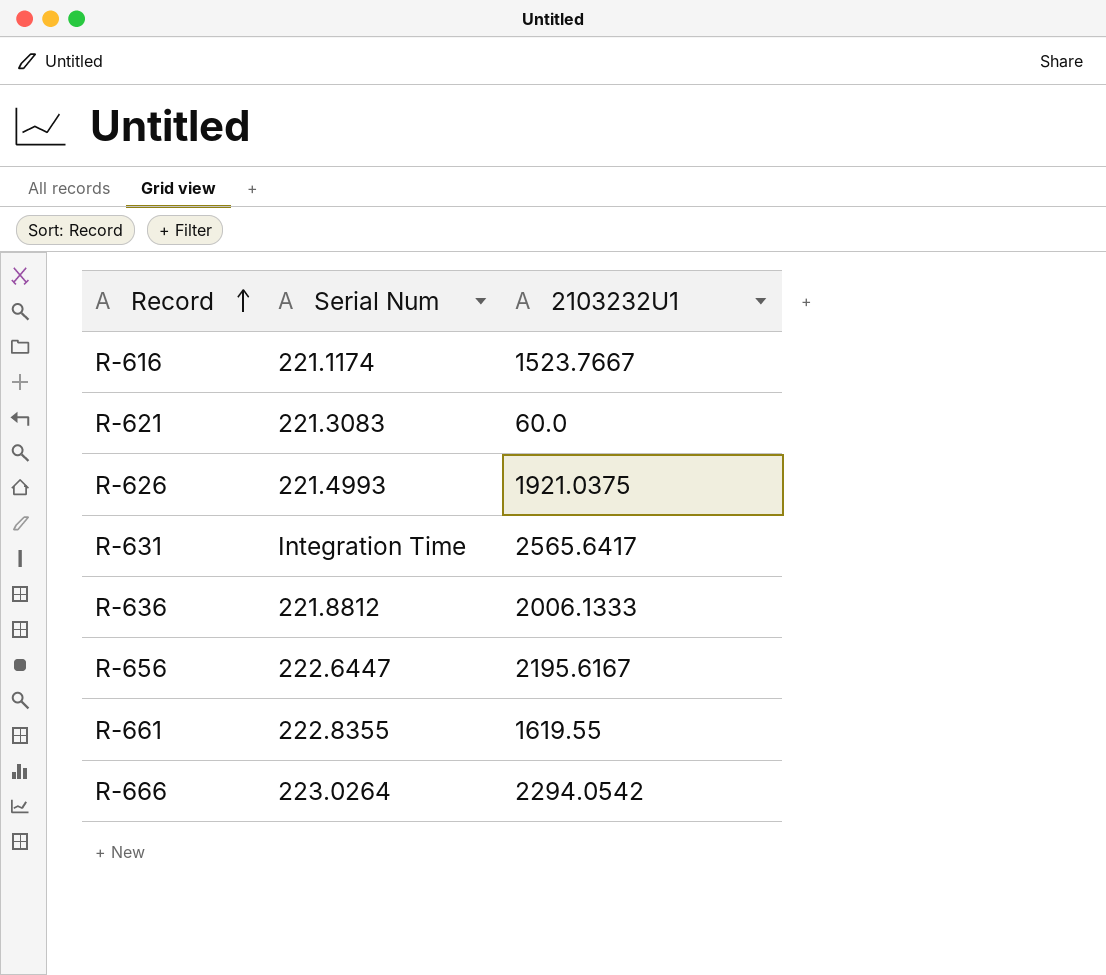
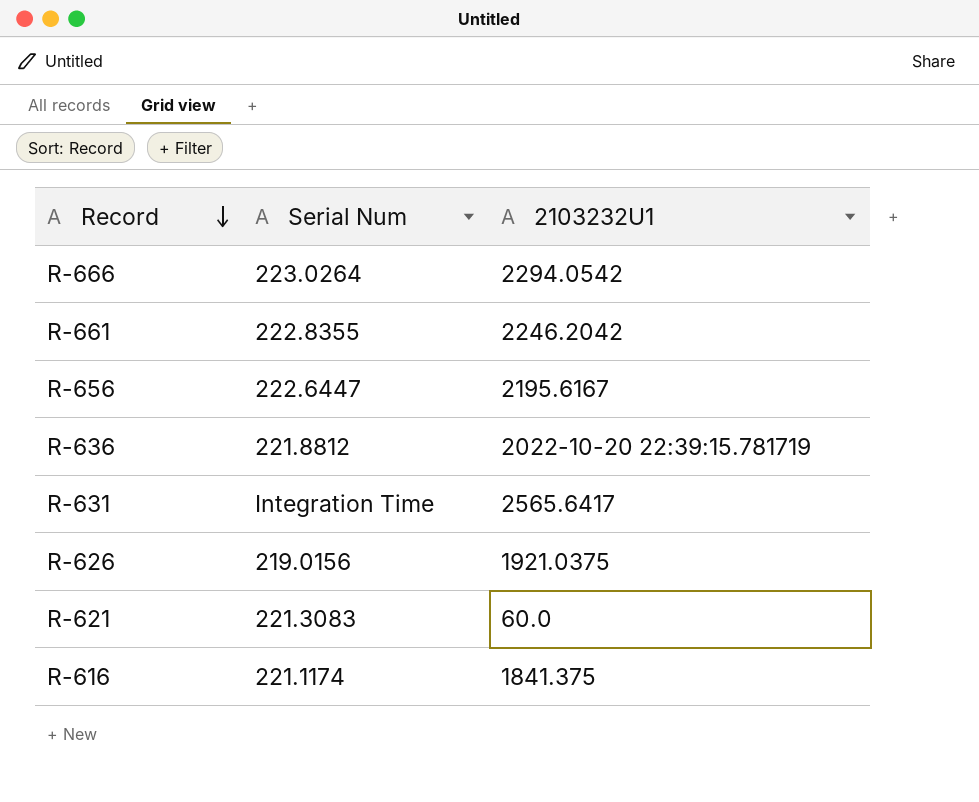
row order: Record ascending -> Record descending
R-661 | 2103232U1: 1619.55 -> 2246.2042
R-636 | 2103232U1: 2006.1333 -> 2022-10-20 22:39:15.781719
R-626 | Serial Num: 221.4993 -> 219.0156
R-616 | 2103232U1: 1523.7667 -> 1841.375

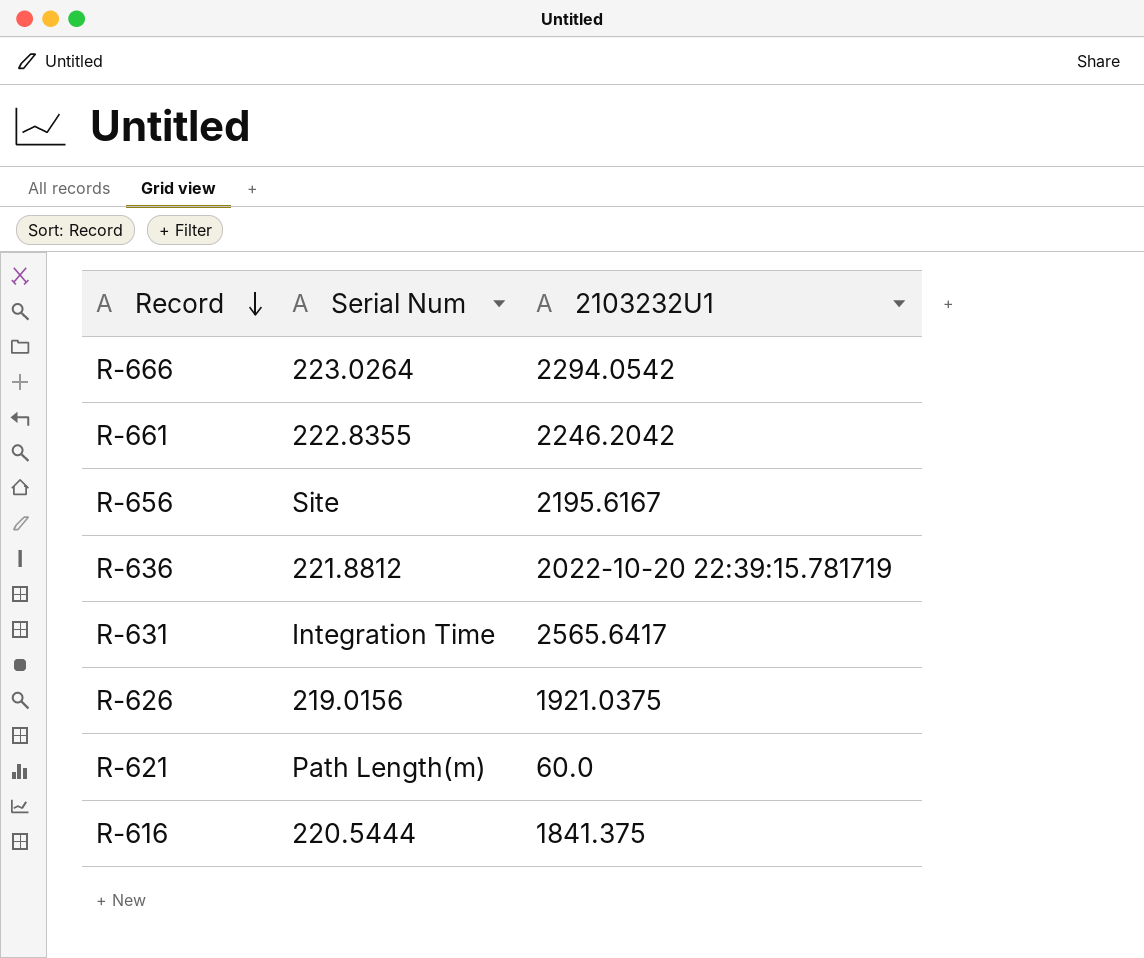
R-656 | Serial Num: 222.6447 -> Site
R-621 | Serial Num: 221.3083 -> Path Length(m)
R-616 | Serial Num: 221.1174 -> 220.5444

